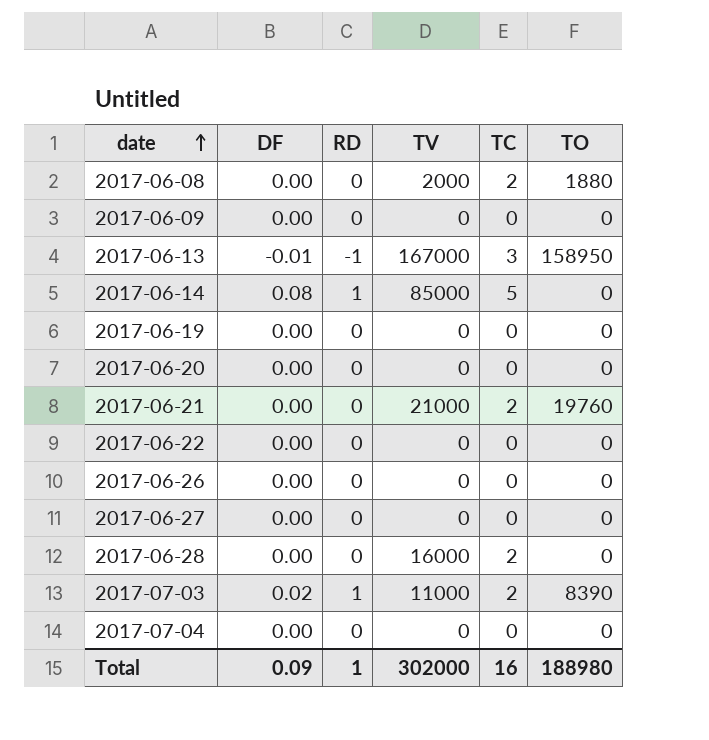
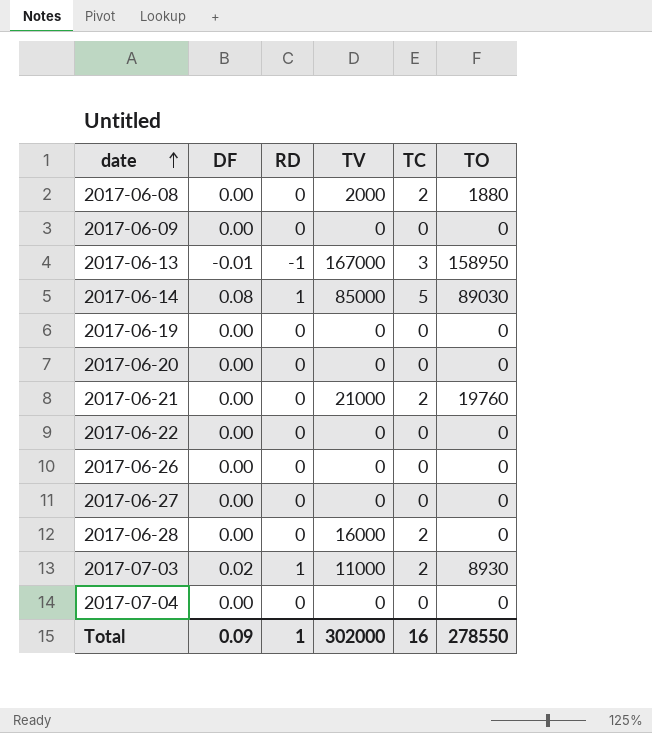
2017-06-14 | TO: 0 -> 89030
2017-07-03 | TO: 8390 -> 8930
Total | TO: 188980 -> 278550

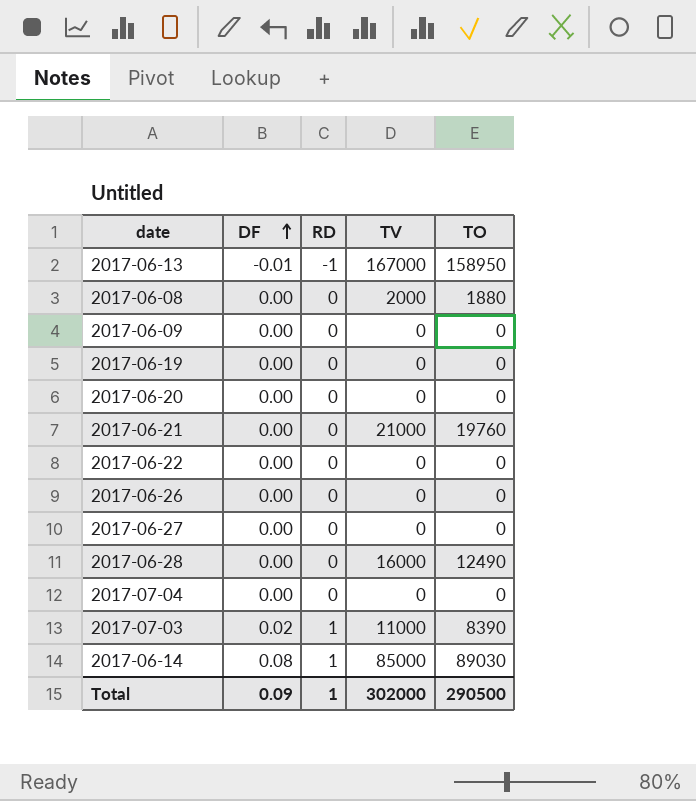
row order: date ascending -> DF ascending
column TC | position: 5 -> none
2017-06-28 | TO: 0 -> 12490
2017-07-03 | TO: 8930 -> 8390
Total | TO: 278550 -> 290500

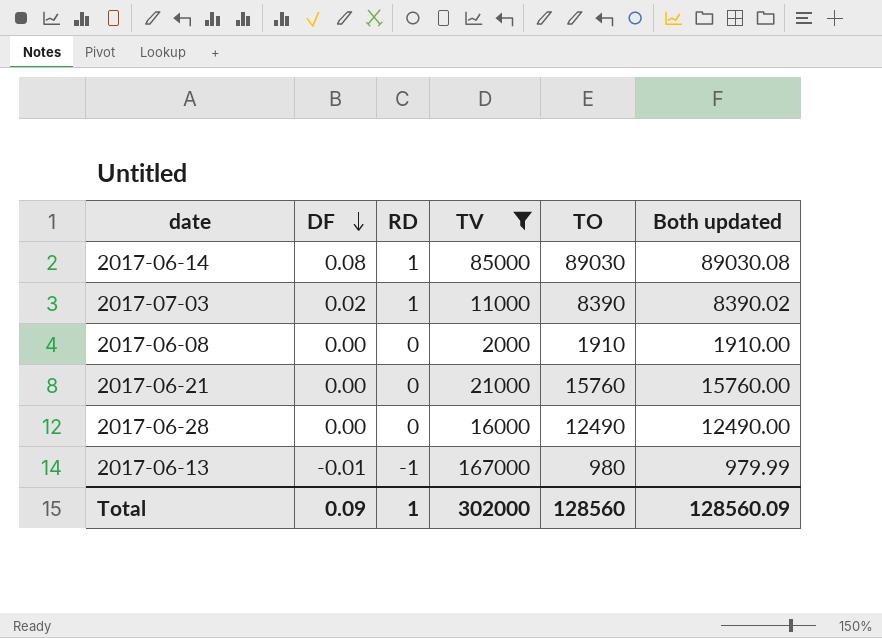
filter: none -> TV != 0
row order: DF ascending -> DF descending
column Both updated | formula: none -> [DF] + [TO]
2017-06-08 | TO: 1880 -> 1910
2017-06-21 | TO: 19760 -> 15760
2017-06-13 | TO: 158950 -> 980
Total | TO: 290500 -> 128560

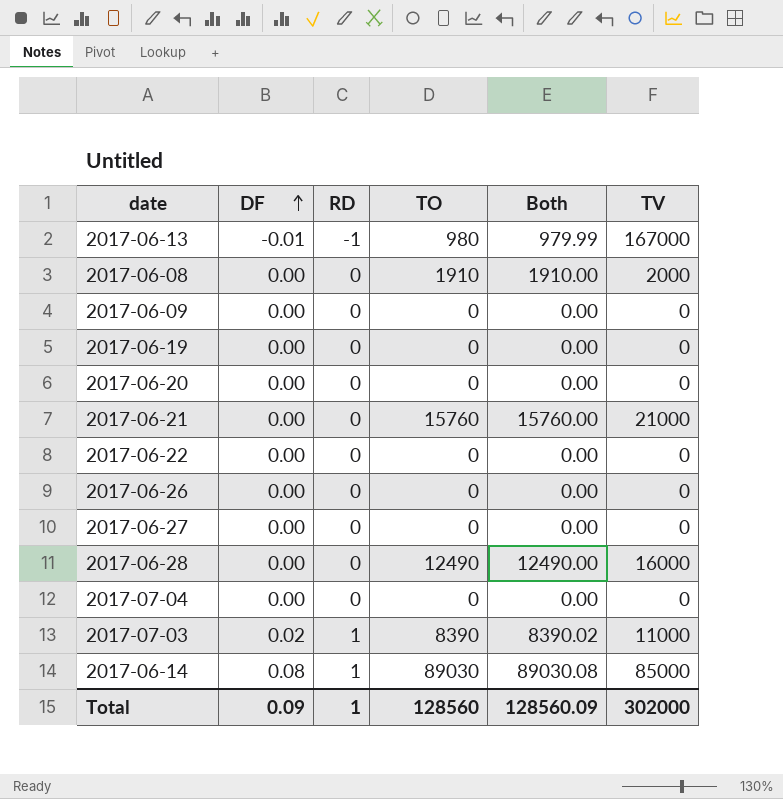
filter: TV != 0 -> none
row order: DF descending -> DF ascending
column name: Both updated -> Both
column TV | position: 4 -> 6

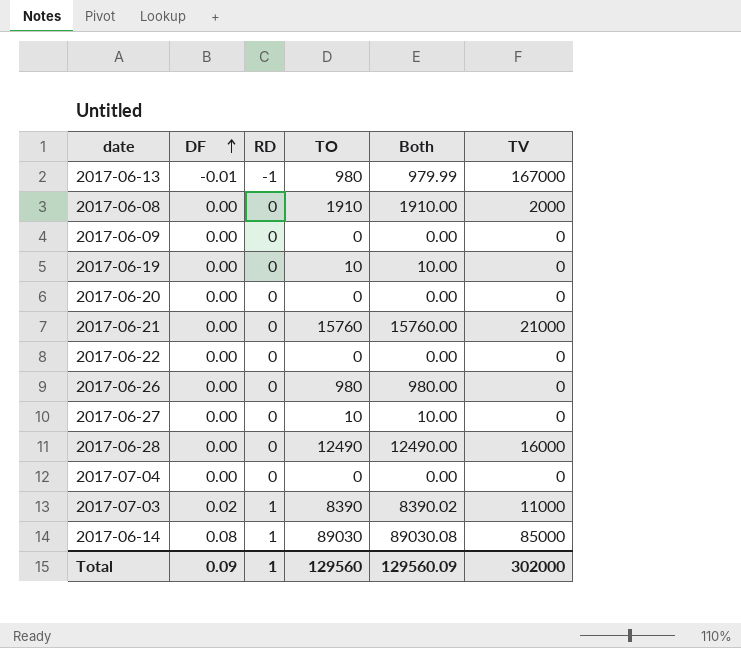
2017-06-19 | TO: 0 -> 10
2017-06-19 | Both: 0.00 -> 10.00
2017-06-26 | TO: 0 -> 980
2017-06-26 | Both: 0.00 -> 980.00
2017-06-27 | TO: 0 -> 10
2017-06-27 | Both: 0.00 -> 10.00
Total | TO: 128560 -> 129560
Total | Both: 128560.09 -> 129560.09

